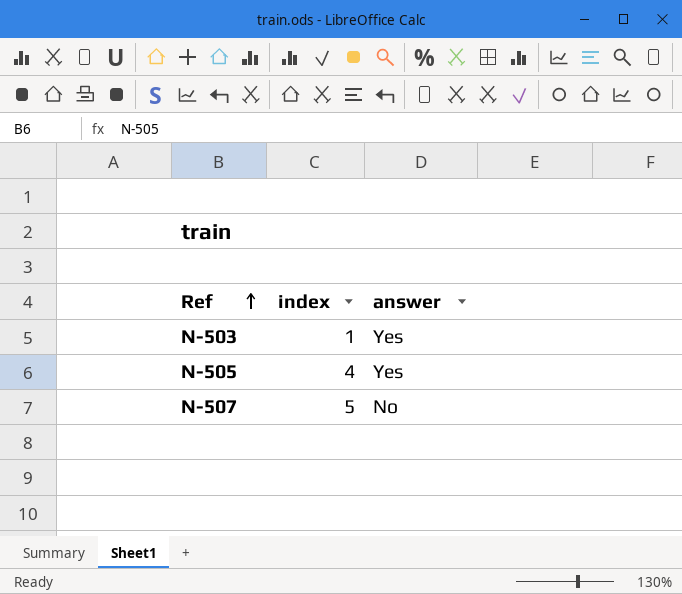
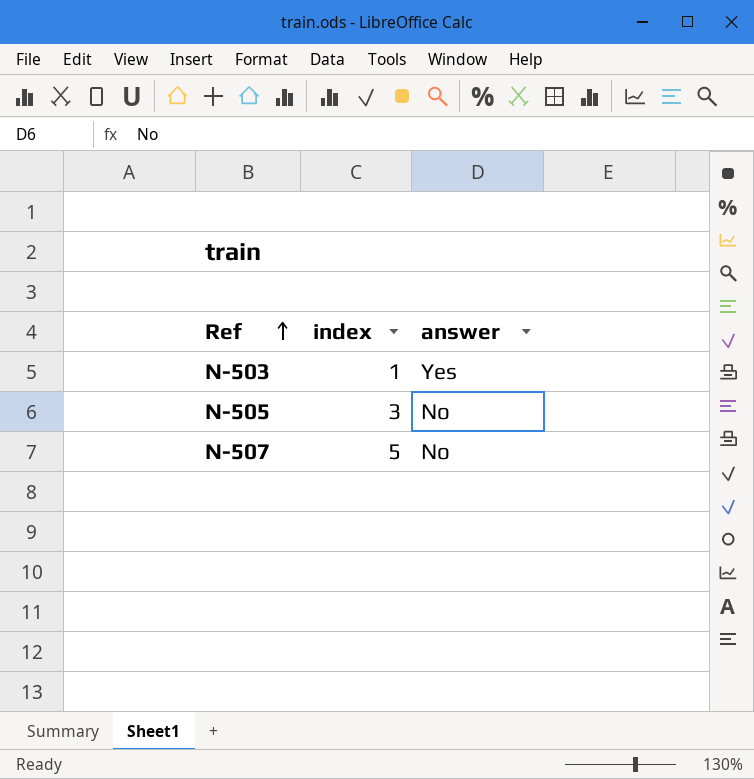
N-505 | index: 4 -> 3
N-505 | answer: Yes -> No

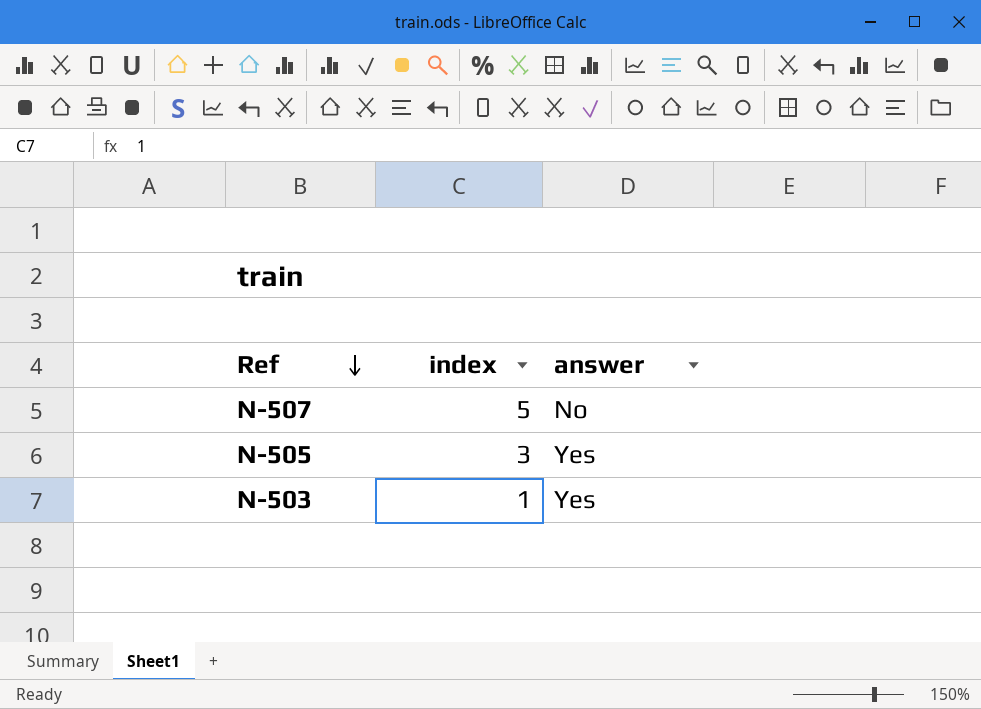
row order: Ref ascending -> Ref descending
N-505 | answer: No -> Yes

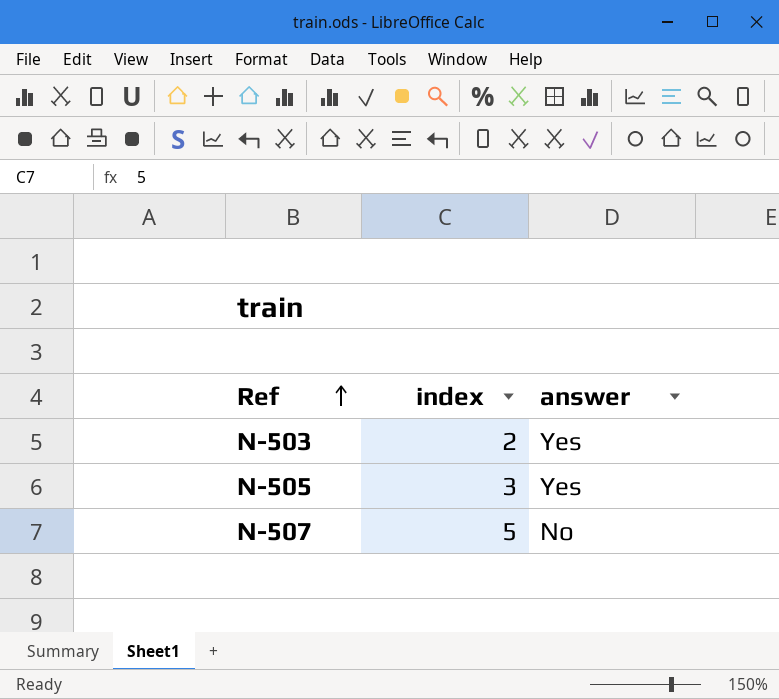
row order: Ref descending -> Ref ascending
N-503 | index: 1 -> 2

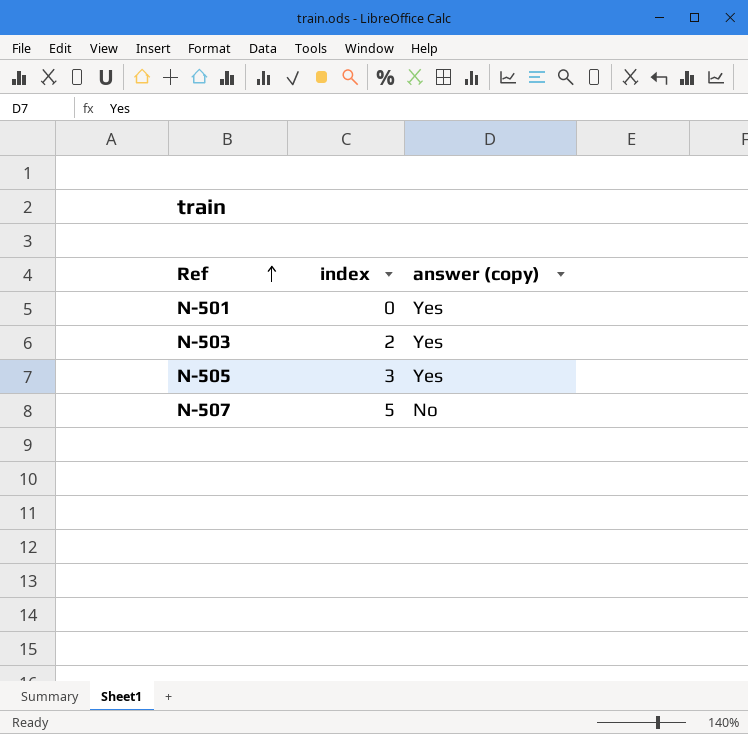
column name: answer -> answer (copy)
row N-501: none -> 0 | Yes

